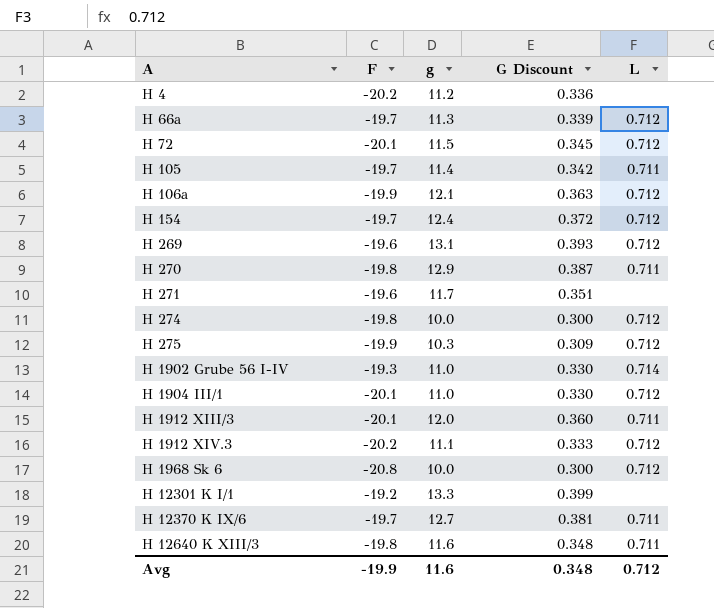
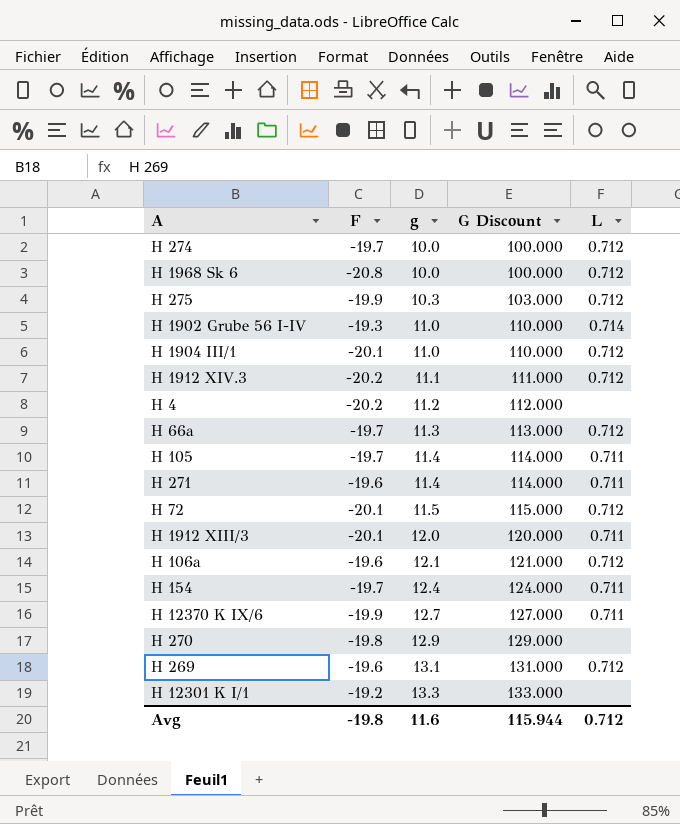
row order: A ascending -> g ascending
column G Discount | formula: [g] * 0.03 -> [g] * 10
row H 12640 K XIII/3: -19.8 | 11.6 | 0.348 | 0.711 -> none
H 274 | F: -19.8 -> -19.7
H 271 | g: 11.7 -> 11.4
H 271 | L: none -> 0.711
H 106a | F: -19.9 -> -19.6
H 154 | L: 0.712 -> 0.711
H 12370 K IX/6 | F: -19.7 -> -19.9
H 270 | L: 0.711 -> none
Avg | F: -19.9 -> -19.8
Avg | G Discount: 0.348 -> 115.944

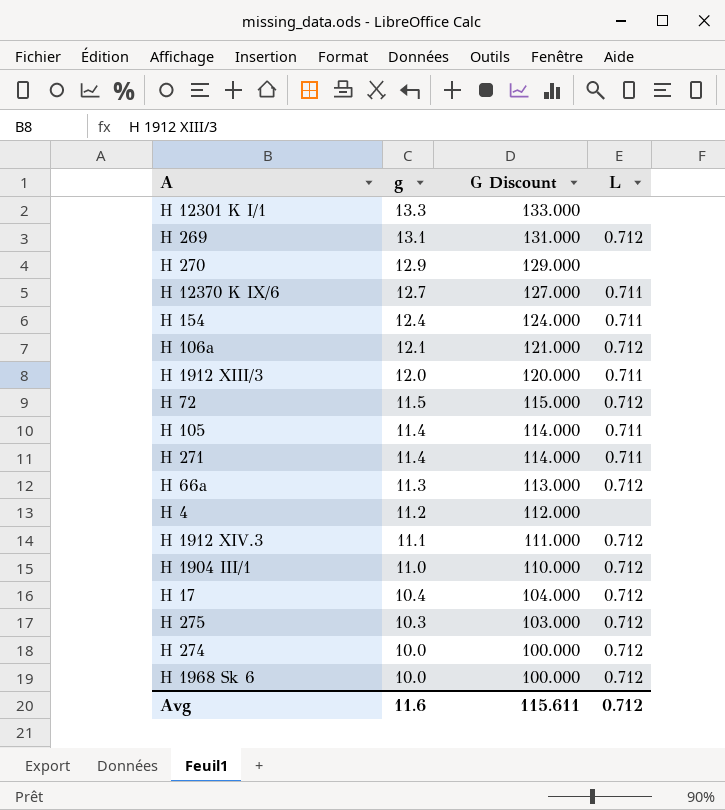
row order: g ascending -> g descending
column F | position: 2 -> none
row H 1902 Grube 56 I-IV: -19.3 | 11.0 | 110.000 | 0.714 -> none
row H 17: none -> 10.4 | 104.000 | 0.712
Avg | G Discount: 115.944 -> 115.611

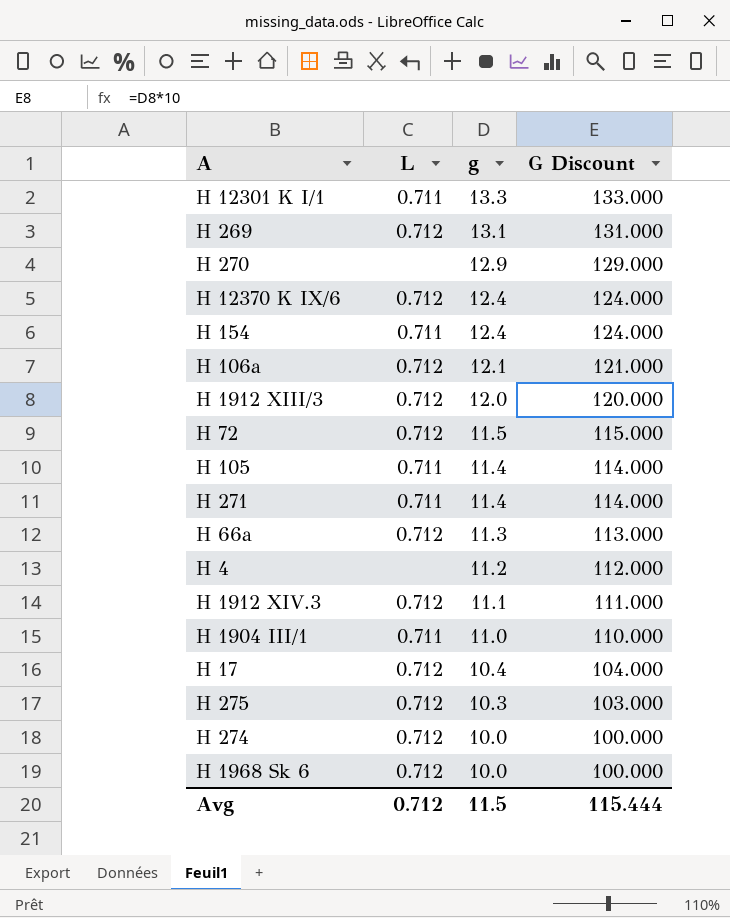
column L | position: 4 -> 2
H 12301 K I/1 | L: none -> 0.711
H 12370 K IX/6 | L: 0.711 -> 0.712
H 12370 K IX/6 | g: 12.7 -> 12.4
H 12370 K IX/6 | G Discount: 127.000 -> 124.000
H 1912 XIII/3 | L: 0.711 -> 0.712
H 1904 III/1 | L: 0.712 -> 0.711
Avg | g: 11.6 -> 11.5
Avg | G Discount: 115.611 -> 115.444

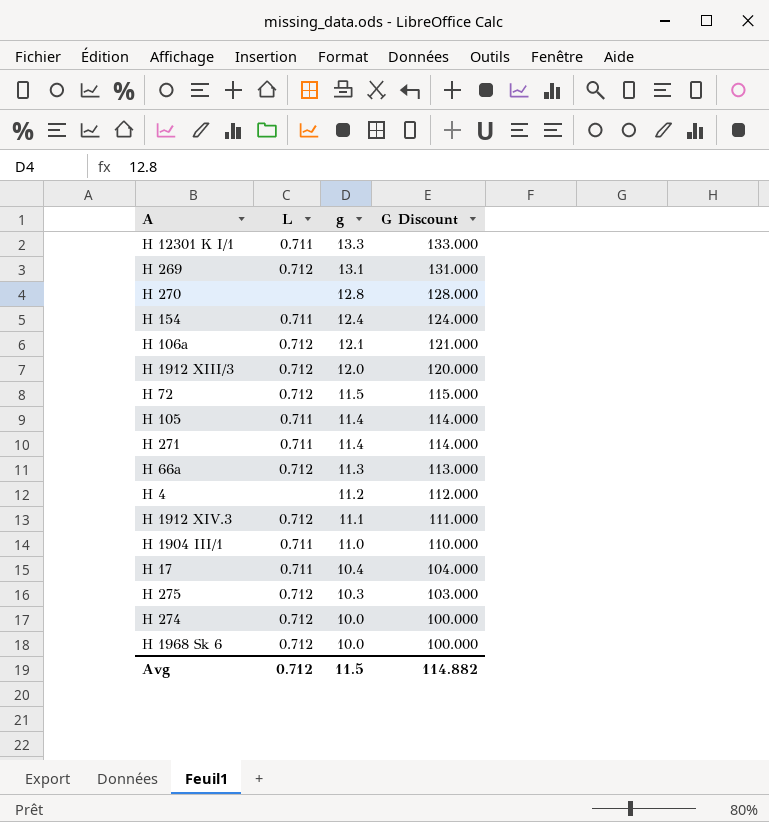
row H 12370 K IX/6: 0.712 | 12.4 | 124.000 -> none
H 270 | g: 12.9 -> 12.8
H 270 | G Discount: 129.000 -> 128.000
H 17 | L: 0.712 -> 0.711
Avg | G Discount: 115.444 -> 114.882

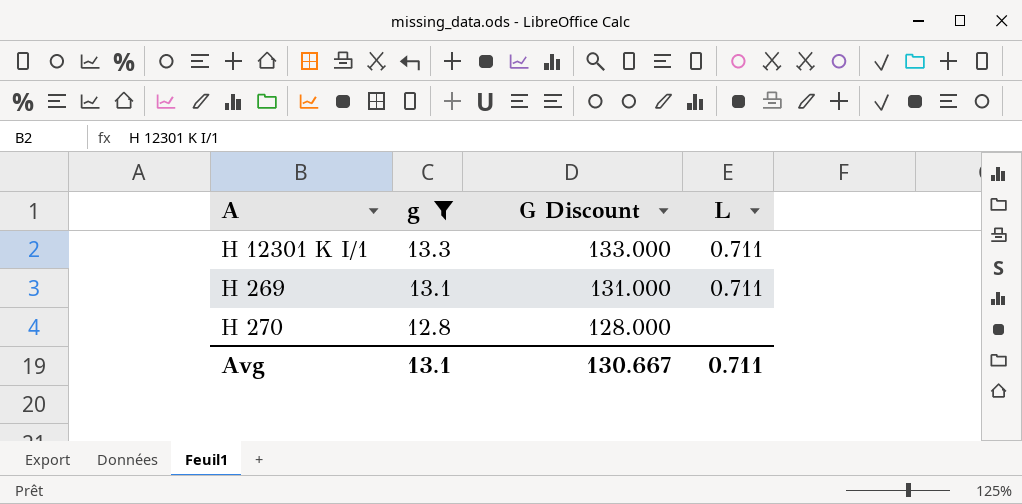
filter: none -> g >= 12.8
column L | position: 2 -> 4
H 269 | L: 0.712 -> 0.711
Avg | g: 11.5 -> 13.1
Avg | G Discount: 114.882 -> 130.667
Avg | L: 0.712 -> 0.711

